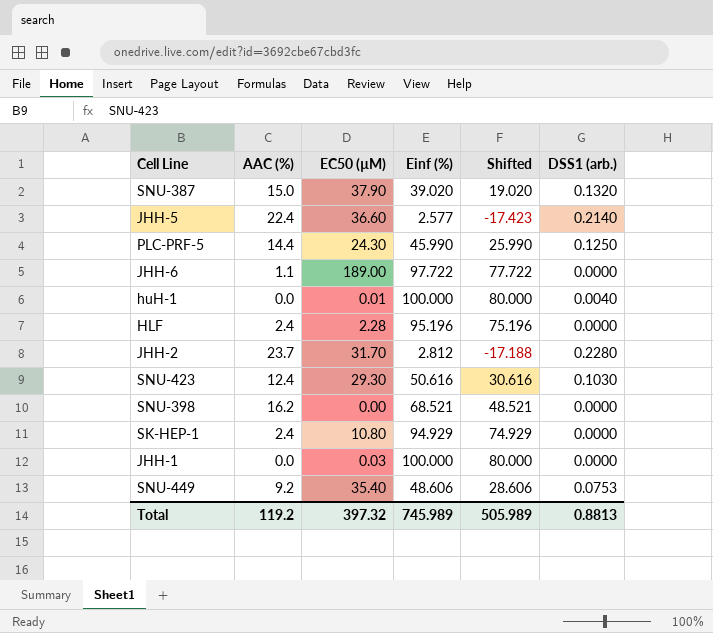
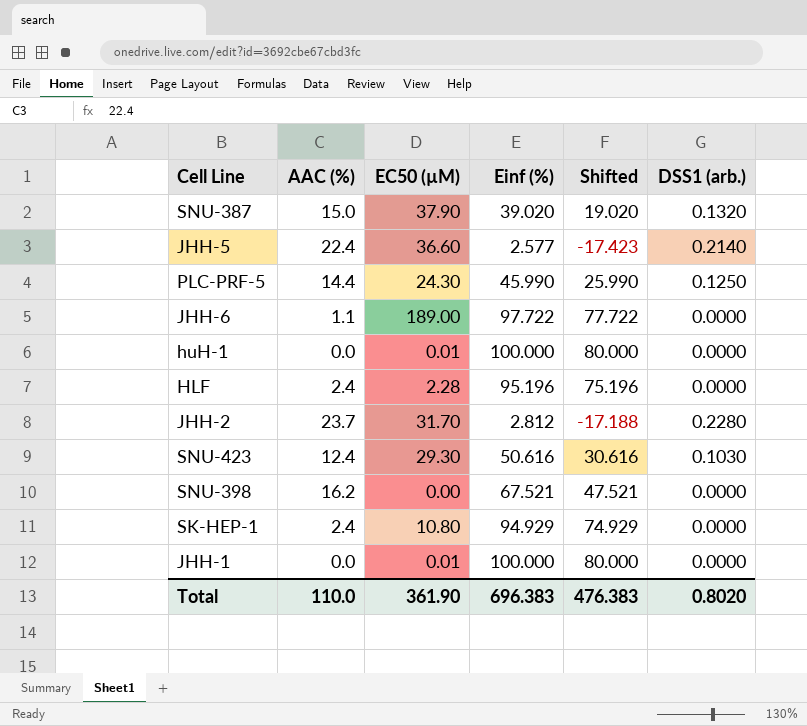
row SNU-449: 9.2 | 35.40 | 48.606 | 28.606 | 0.0753 -> none
huH-1 | DSS1 (arb.): 0.0040 -> 0.0000
SNU-398 | Einf (%): 68.521 -> 67.521
SNU-398 | Shifted: 48.521 -> 47.521
JHH-1 | EC50 (µM): 0.03 -> 0.01
Total | AAC (%): 119.2 -> 110.0
Total | EC50 (µM): 397.32 -> 361.90
Total | Einf (%): 745.989 -> 696.383
Total | Shifted: 505.989 -> 476.383
Total | DSS1 (arb.): 0.8813 -> 0.8020

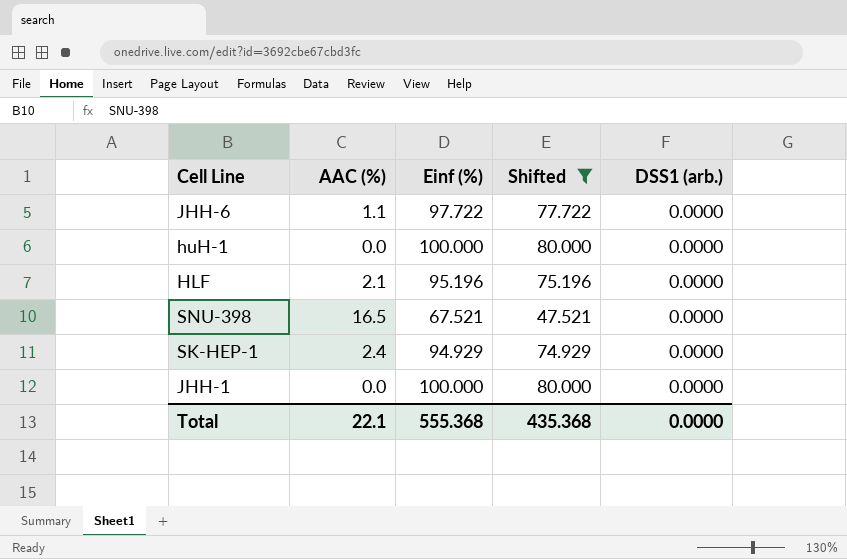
filter: none -> Shifted >= 47.521
column EC50 (µM) | position: 3 -> none
HLF | AAC (%): 2.4 -> 2.1
SNU-398 | AAC (%): 16.2 -> 16.5
Total | AAC (%): 110.0 -> 22.1
Total | Einf (%): 696.383 -> 555.368
Total | Shifted: 476.383 -> 435.368
Total | DSS1 (arb.): 0.8020 -> 0.0000

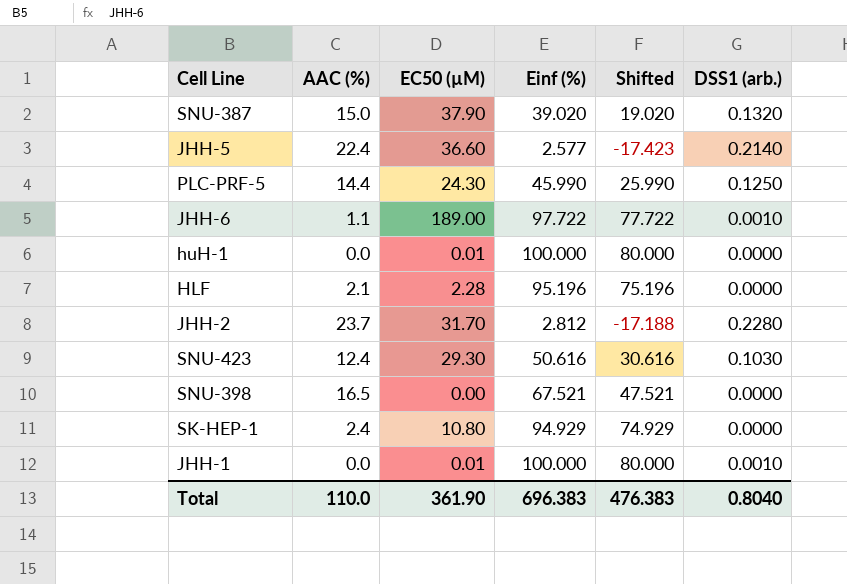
filter: Shifted >= 47.521 -> none
column EC50 (µM) | position: none -> 3
JHH-6 | DSS1 (arb.): 0.0000 -> 0.0010
JHH-1 | DSS1 (arb.): 0.0000 -> 0.0010
Total | AAC (%): 22.1 -> 110.0
Total | Einf (%): 555.368 -> 696.383
Total | Shifted: 435.368 -> 476.383
Total | DSS1 (arb.): 0.0000 -> 0.8040

